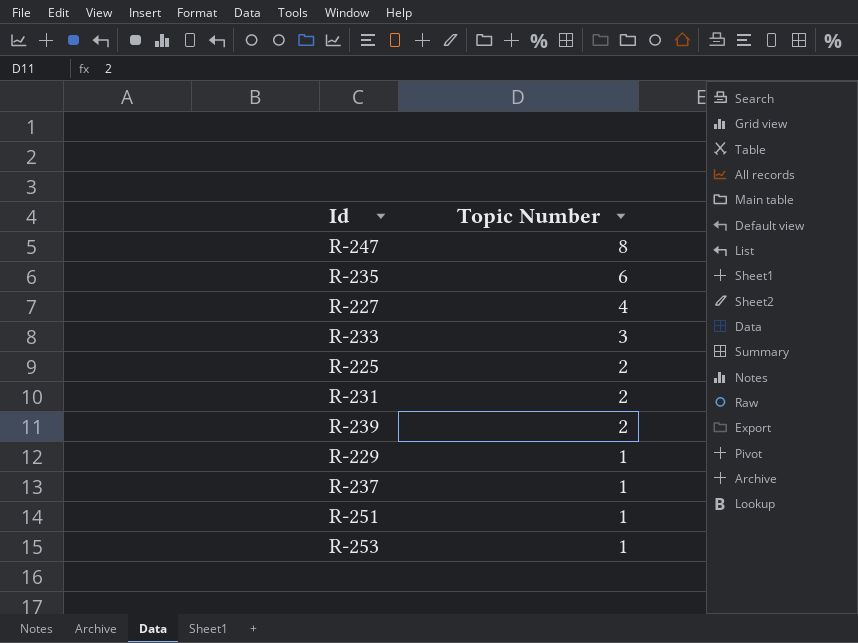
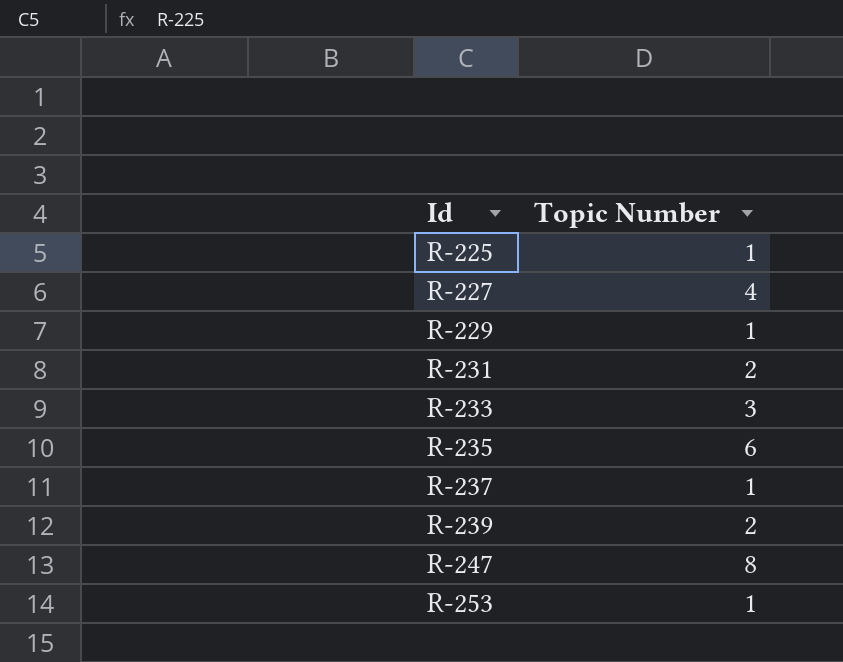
row order: Topic Number descending -> Id ascending
row R-251: 1 -> none
R-225 | Topic Number: 2 -> 1

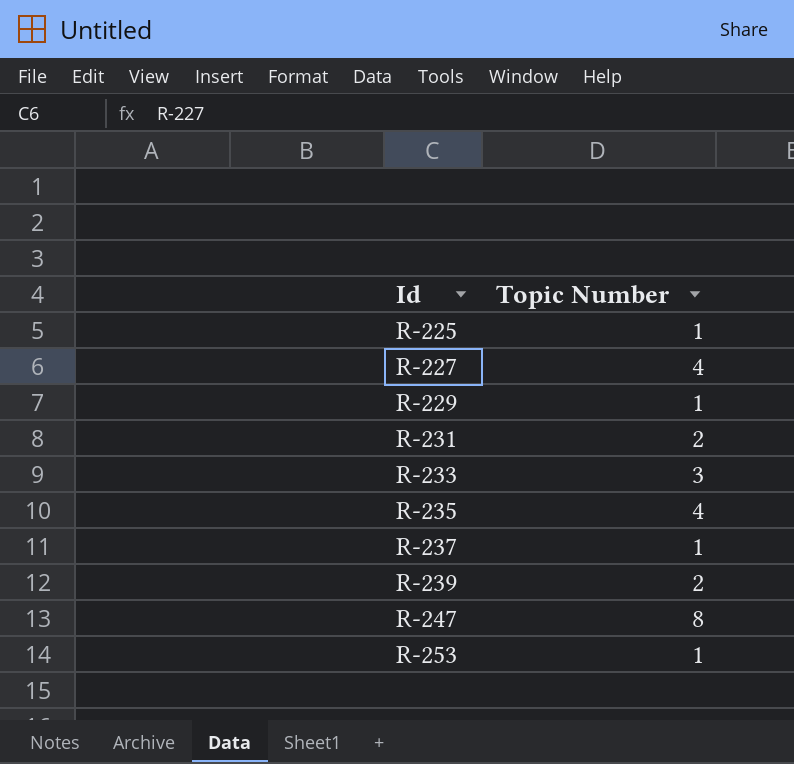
R-235 | Topic Number: 6 -> 4

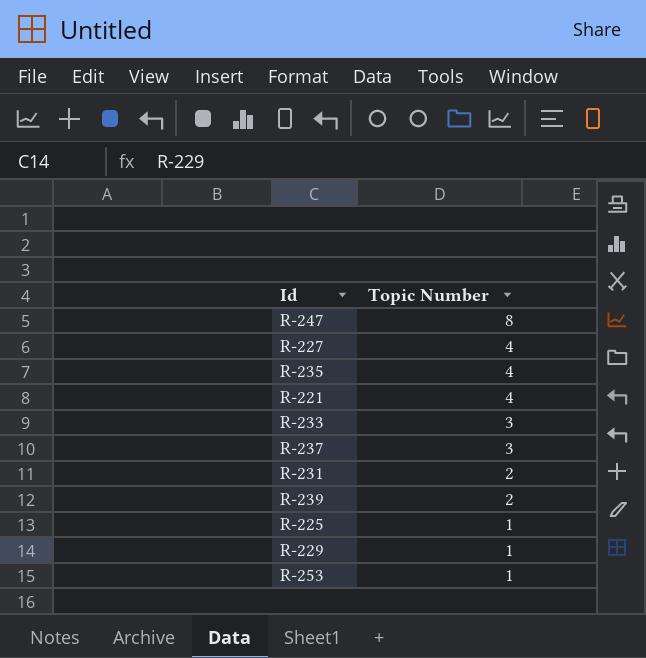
row order: Id ascending -> Topic Number descending
row R-221: none -> 4
R-237 | Topic Number: 1 -> 3

